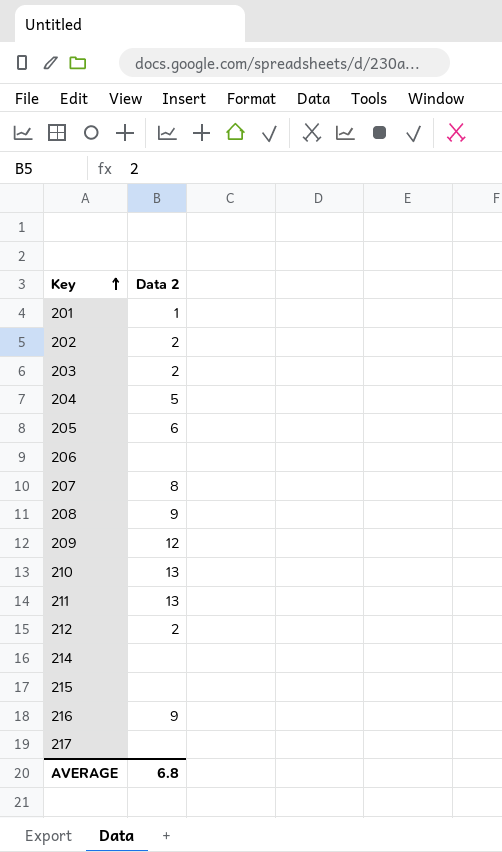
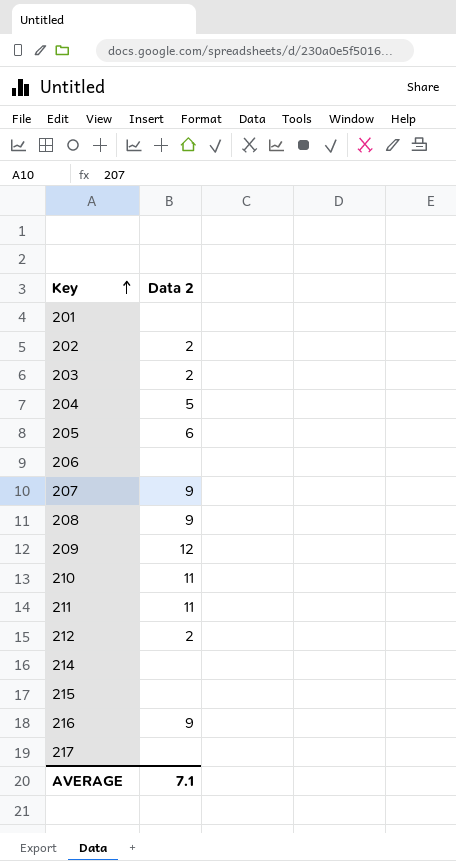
201 | Data 2: 1 -> none
207 | Data 2: 8 -> 9
210 | Data 2: 13 -> 11
211 | Data 2: 13 -> 11
AVERAGE | Data 2: 6.8 -> 7.1

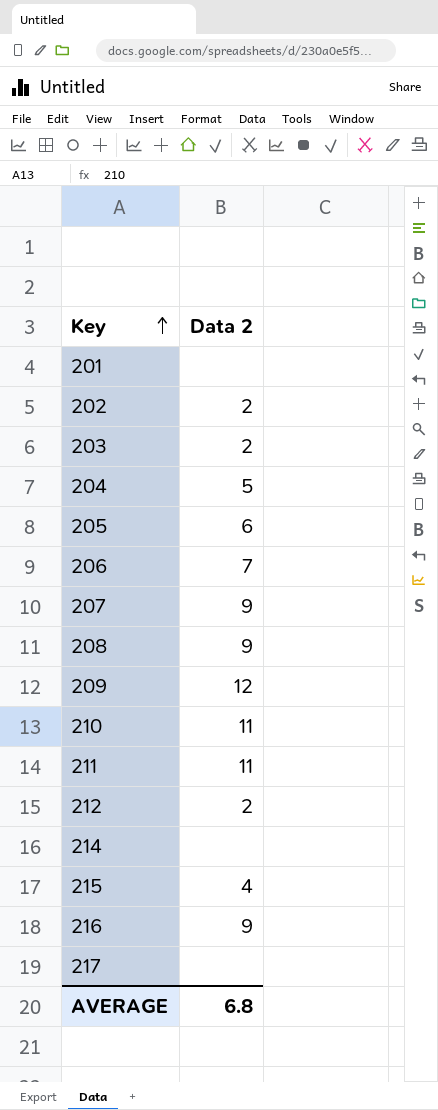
206 | Data 2: none -> 7
215 | Data 2: none -> 4
AVERAGE | Data 2: 7.1 -> 6.8

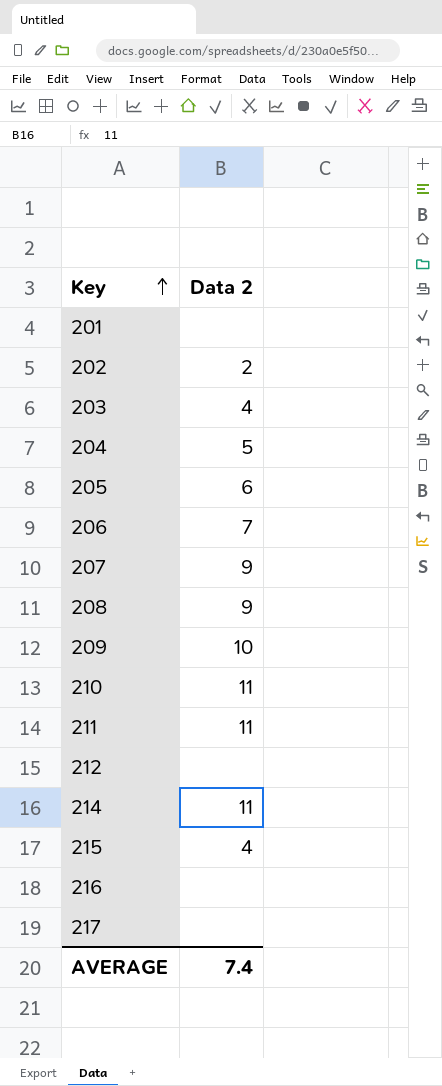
203 | Data 2: 2 -> 4
209 | Data 2: 12 -> 10
212 | Data 2: 2 -> none
214 | Data 2: none -> 11
216 | Data 2: 9 -> none
AVERAGE | Data 2: 6.8 -> 7.4

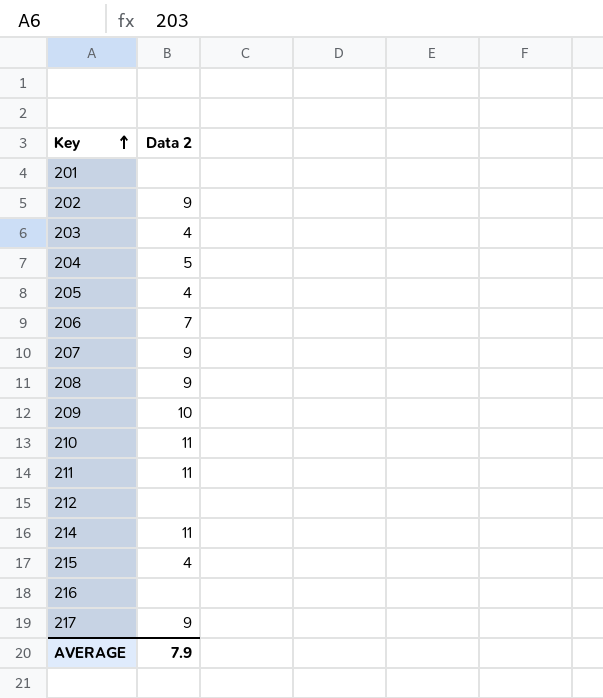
202 | Data 2: 2 -> 9
205 | Data 2: 6 -> 4
217 | Data 2: none -> 9
AVERAGE | Data 2: 7.4 -> 7.9

